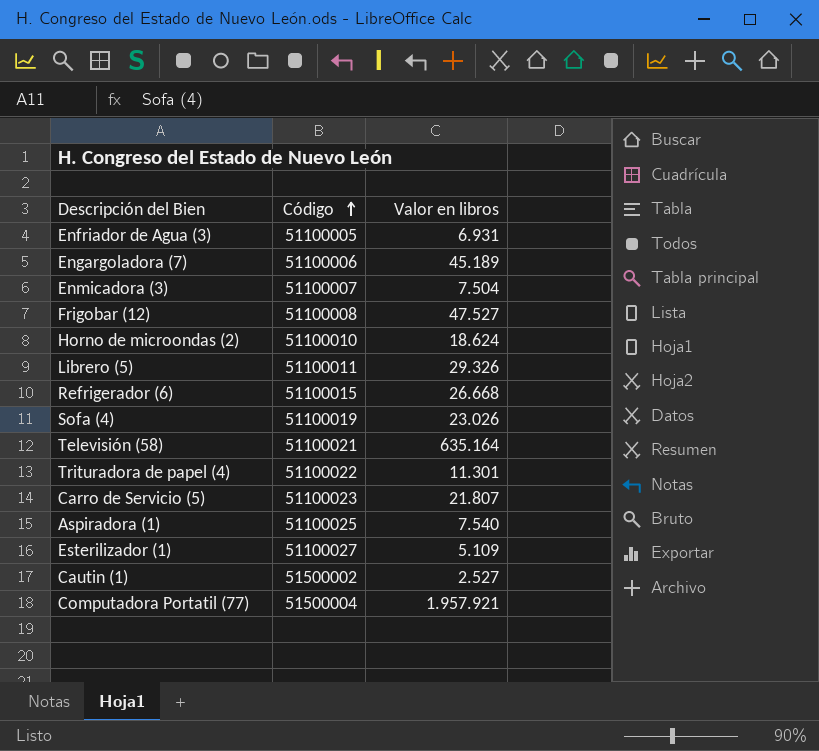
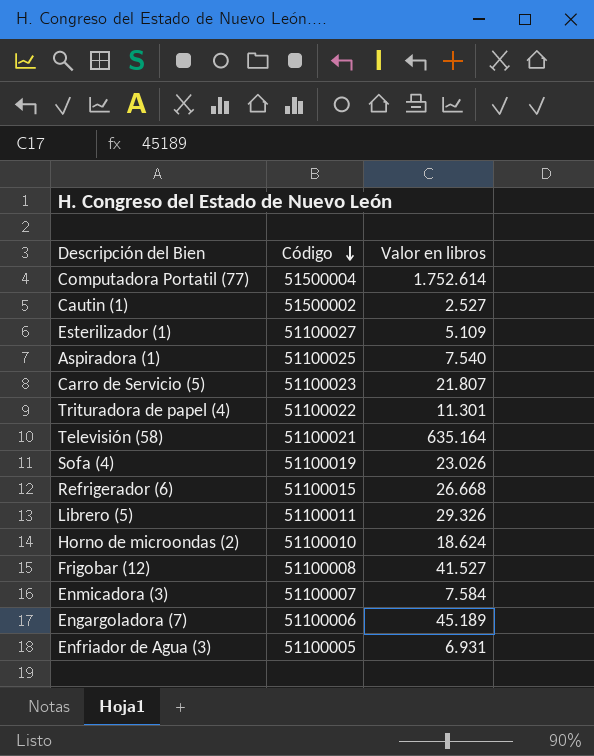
row order: Código ascending -> Código descending
Computadora Portatil (77) | Valor en libros: 1.957.921 -> 1.752.614
Frigobar (12) | Valor en libros: 47.527 -> 41.527
Enmicadora (3) | Valor en libros: 7.504 -> 7.584

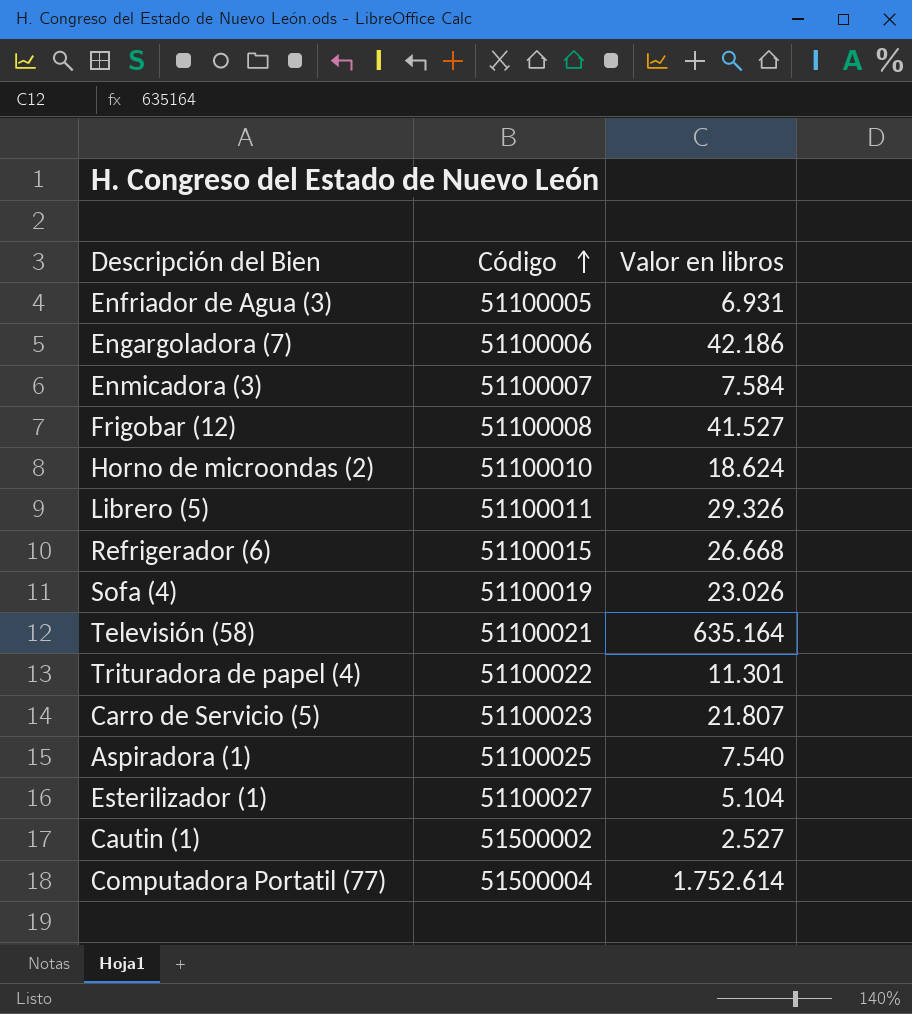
row order: Código descending -> Código ascending
Engargoladora (7) | Valor en libros: 45.189 -> 42.186
Esterilizador (1) | Valor en libros: 5.109 -> 5.104

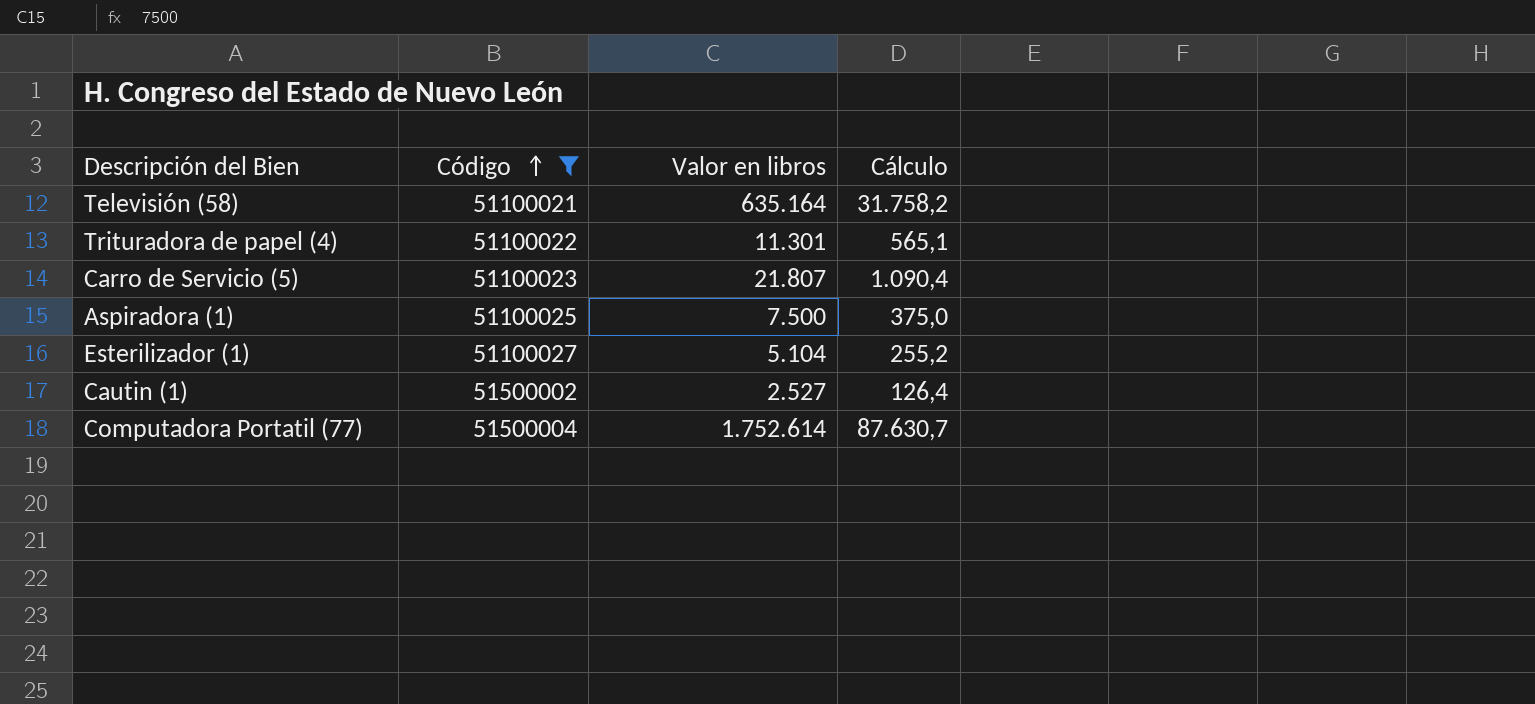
filter: none -> Código >= 51100021
column Cálculo | formula: none -> [Valor en libros] * 0,05
Aspiradora (1) | Valor en libros: 7.540 -> 7.500

